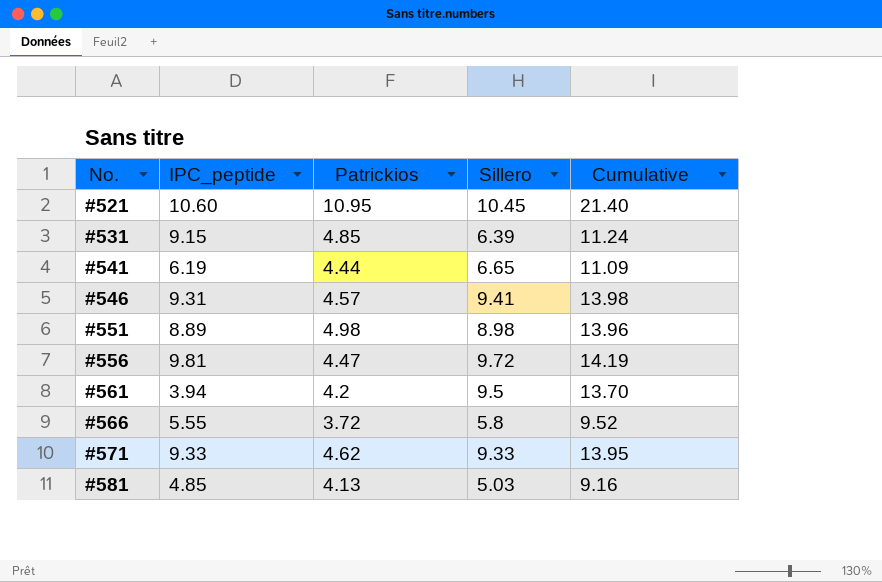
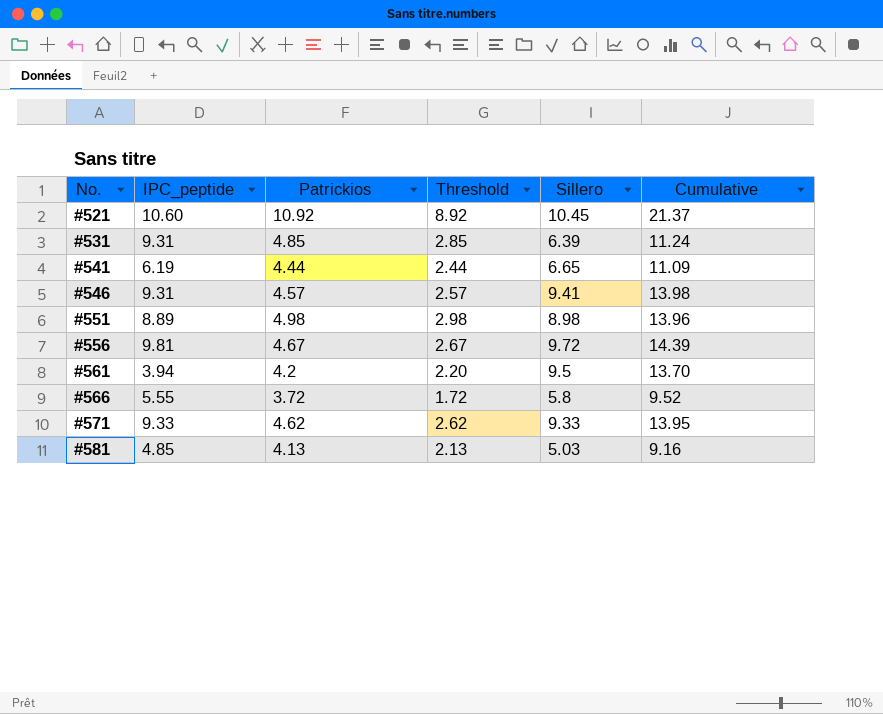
column Threshold | formula: none -> [Patrickios] - 2
#521 | Patrickios: 10.95 -> 10.92
#521 | Cumulative: 21.40 -> 21.37
#531 | IPC_peptide: 9.15 -> 9.31
#556 | Patrickios: 4.47 -> 4.67
#556 | Cumulative: 14.19 -> 14.39

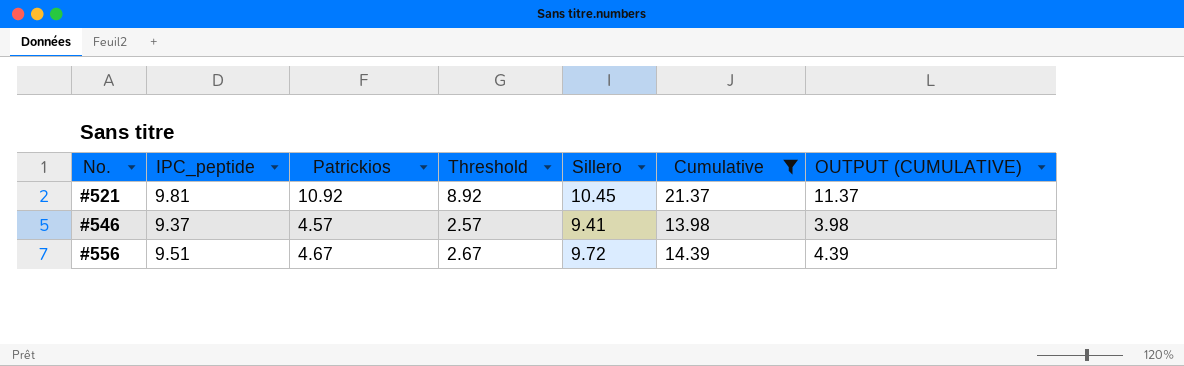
filter: none -> Cumulative >= 13.98
column OUTPUT (CUMULATIVE) | formula: none -> [Cumulative] - 10
#521 | IPC_peptide: 10.60 -> 9.81
#546 | IPC_peptide: 9.31 -> 9.37
#556 | IPC_peptide: 9.81 -> 9.51

